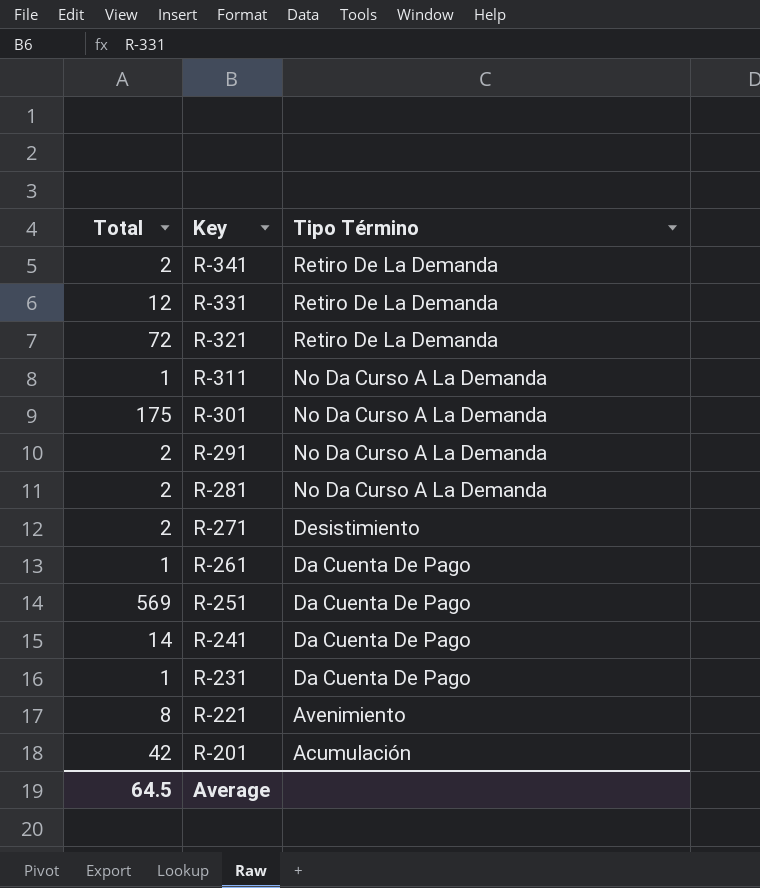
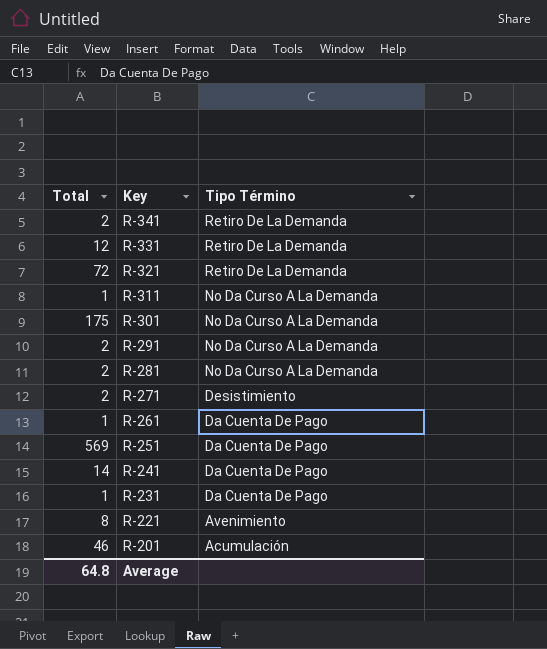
R-201 | Total: 42 -> 46
Average | Total: 64.5 -> 64.8

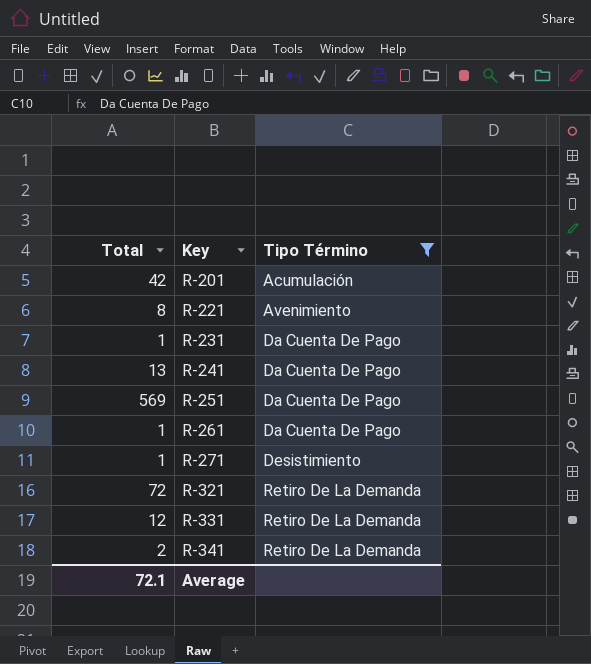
filter: none -> Tipo Término != No Da Curso A La Demanda
row order: Key descending -> Key ascending
R-201 | Total: 46 -> 42
R-241 | Total: 14 -> 13
R-271 | Total: 2 -> 1
Average | Total: 64.8 -> 72.1

